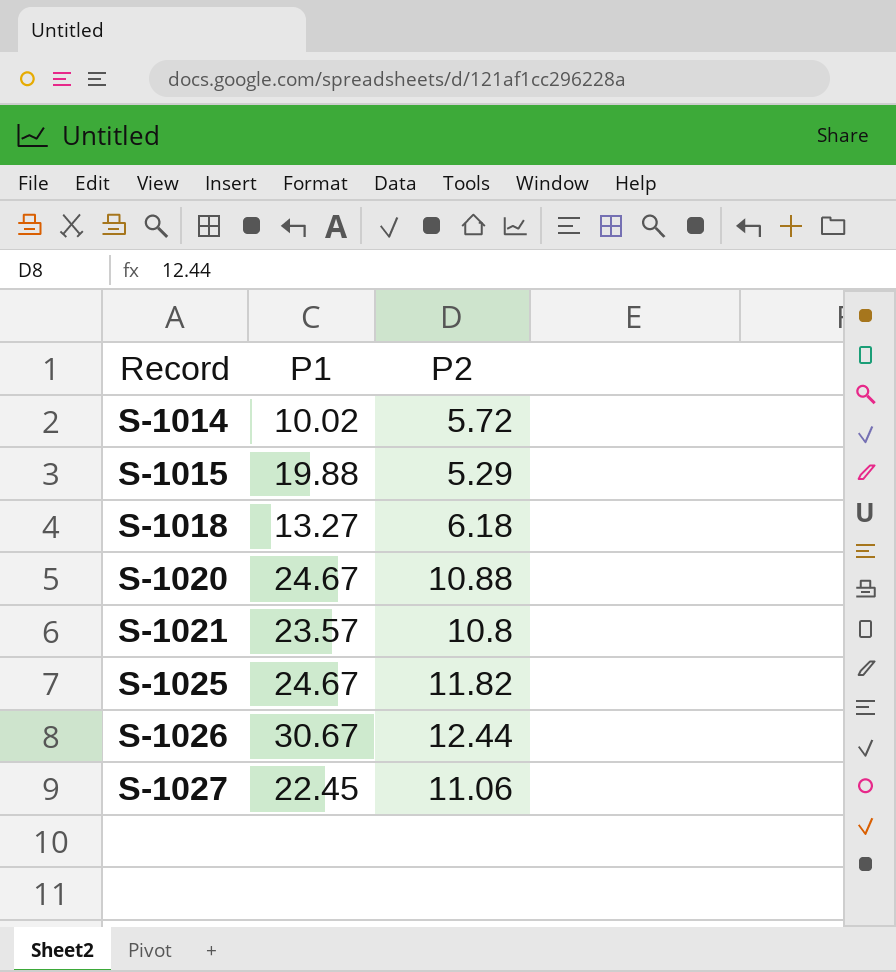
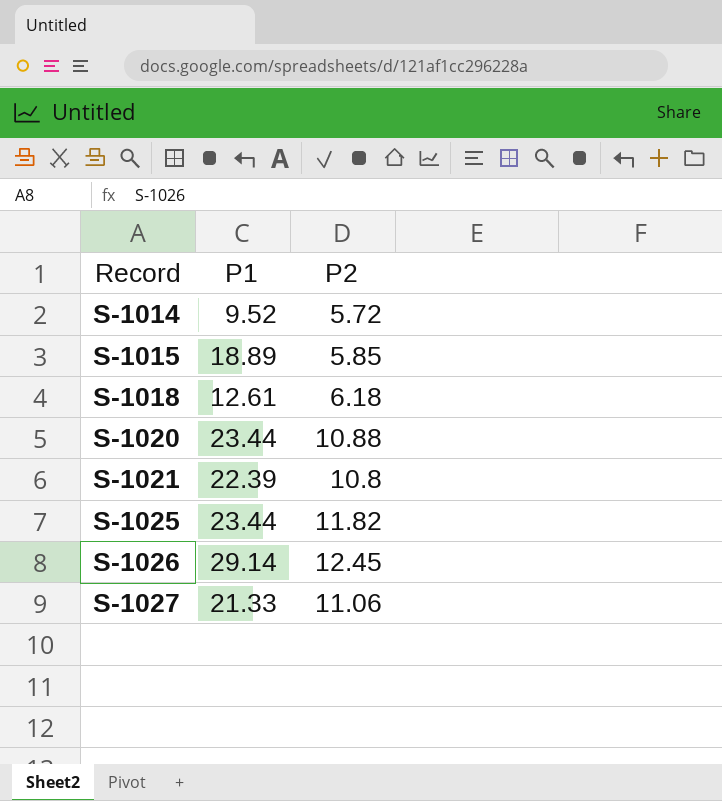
S-1014 | P1: 10.02 -> 9.52
S-1015 | P1: 19.88 -> 18.89
S-1015 | P2: 5.29 -> 5.85
S-1018 | P1: 13.27 -> 12.61
S-1020 | P1: 24.67 -> 23.44
S-1021 | P1: 23.57 -> 22.39
S-1025 | P1: 24.67 -> 23.44
S-1026 | P1: 30.67 -> 29.14
S-1026 | P2: 12.44 -> 12.45
S-1027 | P1: 22.45 -> 21.33

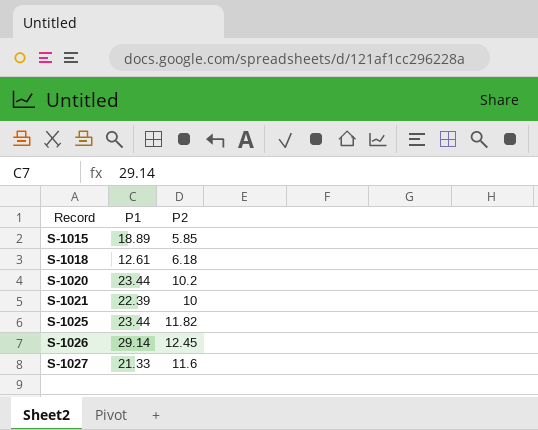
row S-1014: 9.52 | 5.72 -> none
S-1020 | P2: 10.88 -> 10.2
S-1021 | P2: 10.8 -> 10
S-1027 | P2: 11.06 -> 11.6

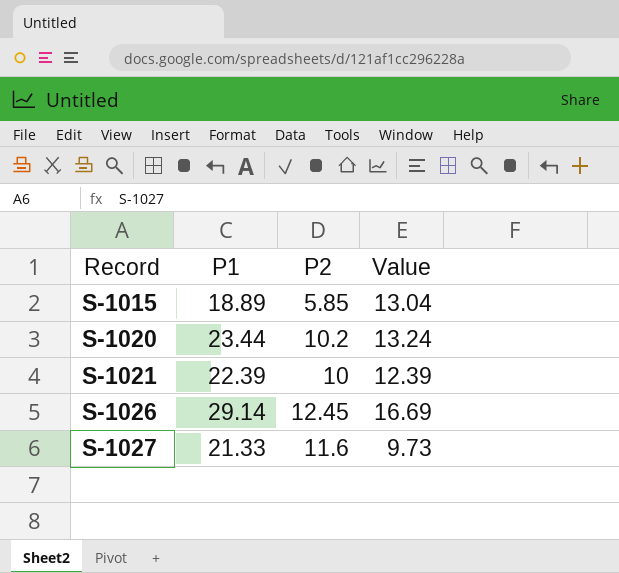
column Value | formula: none -> [P1] - [P2]
row S-1018: 12.61 | 6.18 -> none
row S-1025: 23.44 | 11.82 -> none

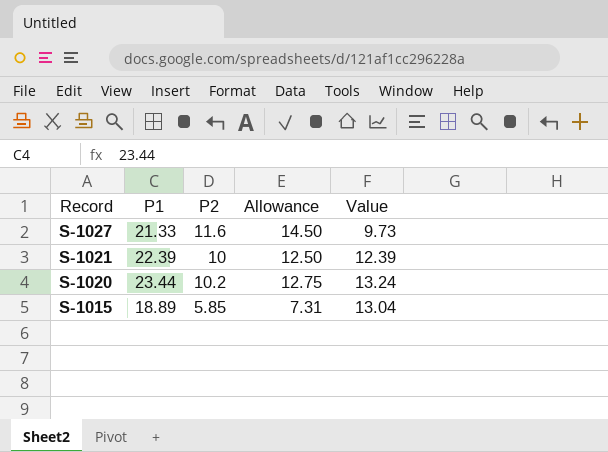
row order: Record ascending -> Record descending
column Allowance | formula: none -> [P2] * 1.25
row S-1026: 29.14 | 12.45 | 16.69 -> none

